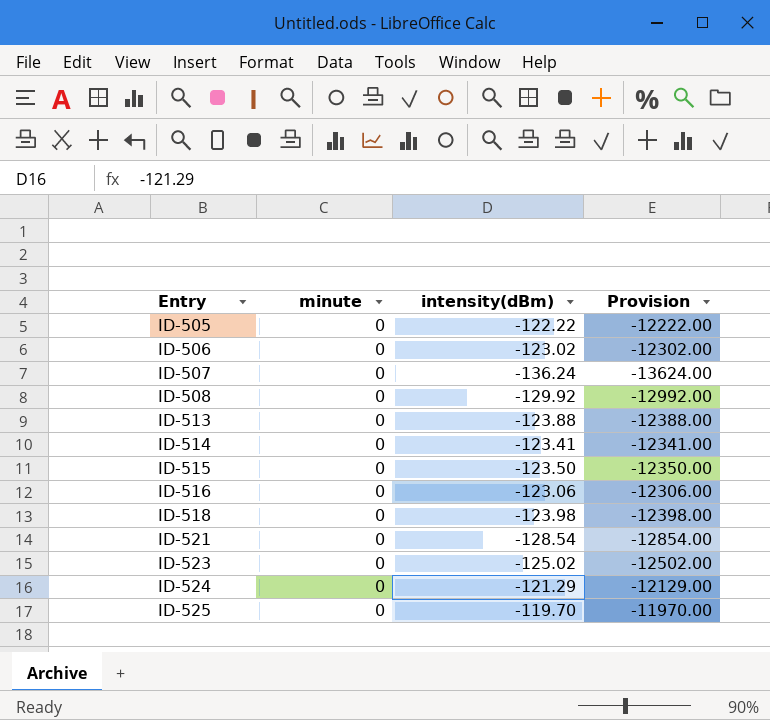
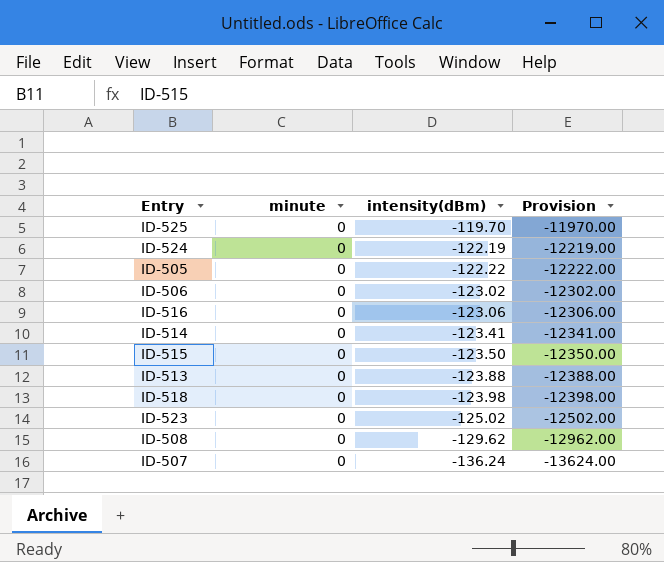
row order: Entry ascending -> intensity(dBm) descending
row ID-521: 0 | -128.54 | -12854.00 -> none
ID-524 | intensity(dBm): -121.29 -> -122.19
ID-524 | Provision: -12129.00 -> -12219.00
ID-508 | intensity(dBm): -129.92 -> -129.62
ID-508 | Provision: -12992.00 -> -12962.00

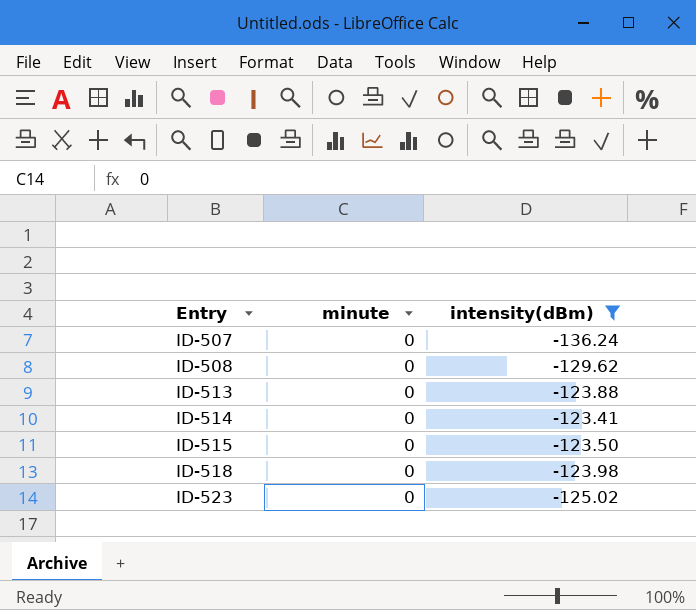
filter: none -> intensity(dBm) <= -123.41
row order: intensity(dBm) descending -> Entry ascending
column Provision | formula: [intensity(dBm)] * 100 -> none

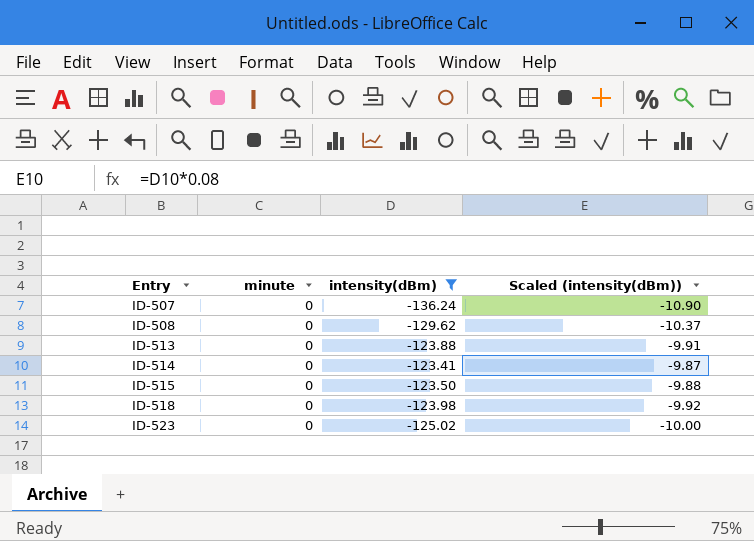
column Scaled (intensity(dBm)) | formula: none -> [intensity(dBm)] * 0.08

